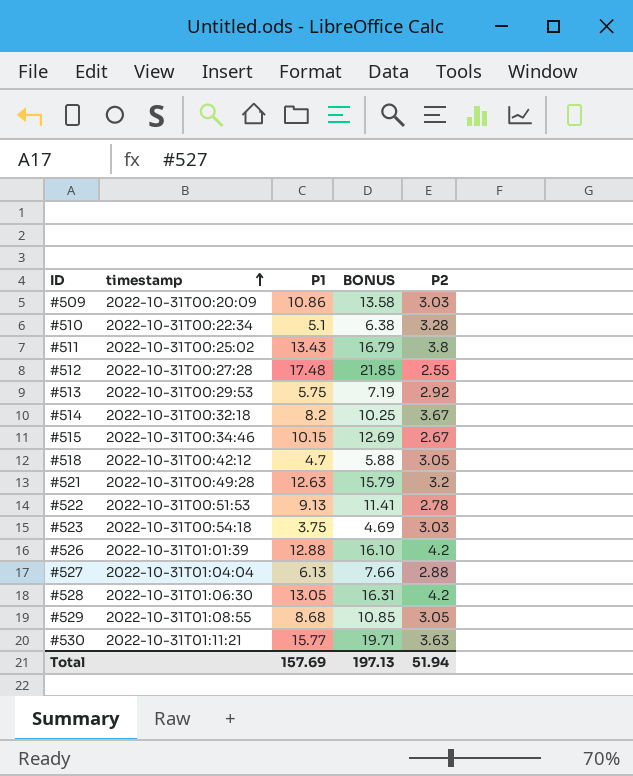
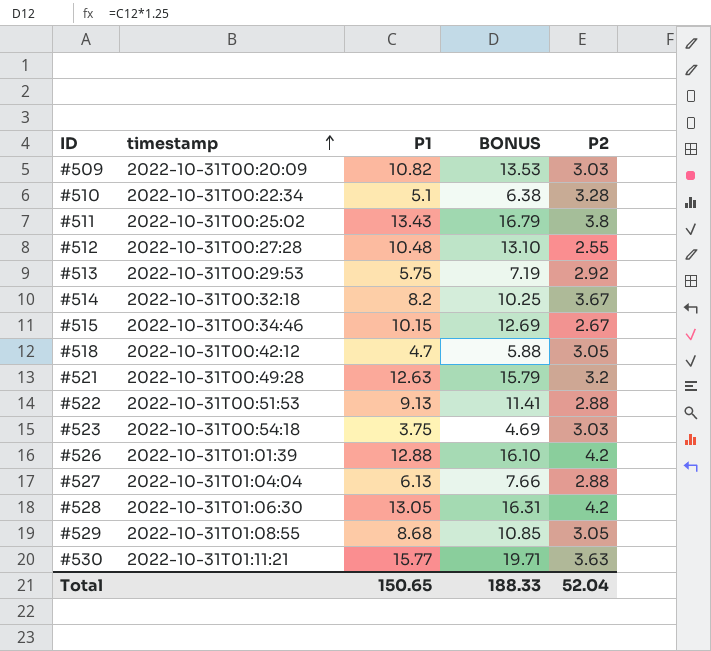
#509 | P1: 10.86 -> 10.82
#509 | BONUS: 13.58 -> 13.53
#512 | P1: 17.48 -> 10.48
#512 | BONUS: 21.85 -> 13.10
#522 | P2: 2.78 -> 2.88
Total | P1: 157.69 -> 150.65
Total | BONUS: 197.13 -> 188.33
Total | P2: 51.94 -> 52.04

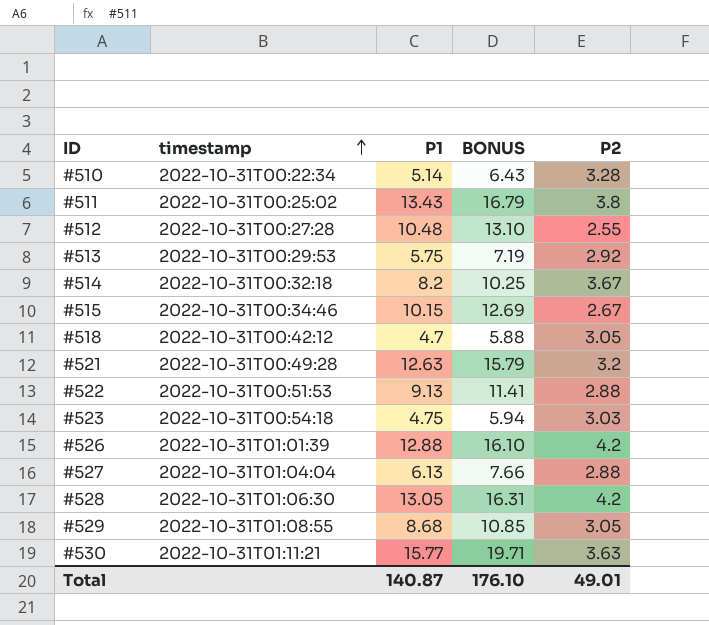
row #509: 2022-10-31T00:20:09 | 10.82 | 13.53 | 3.03 -> none
#510 | P1: 5.1 -> 5.14
#510 | BONUS: 6.38 -> 6.43
#523 | P1: 3.75 -> 4.75
#523 | BONUS: 4.69 -> 5.94
Total | P1: 150.65 -> 140.87
Total | BONUS: 188.33 -> 176.10
Total | P2: 52.04 -> 49.01

